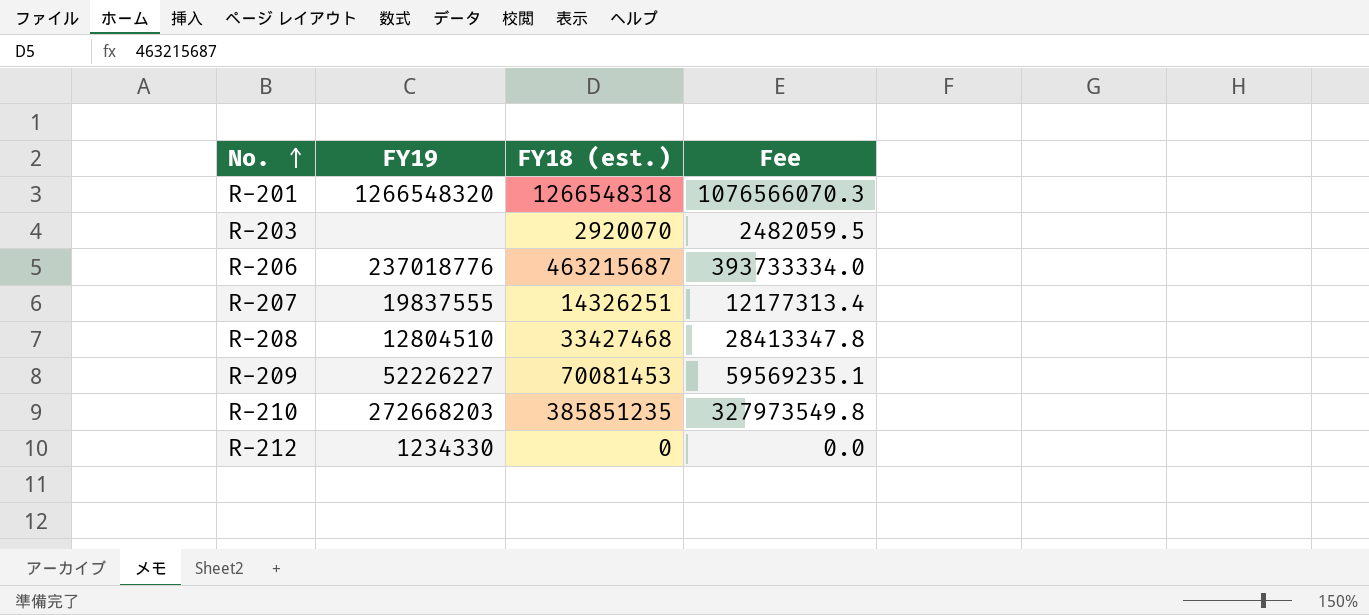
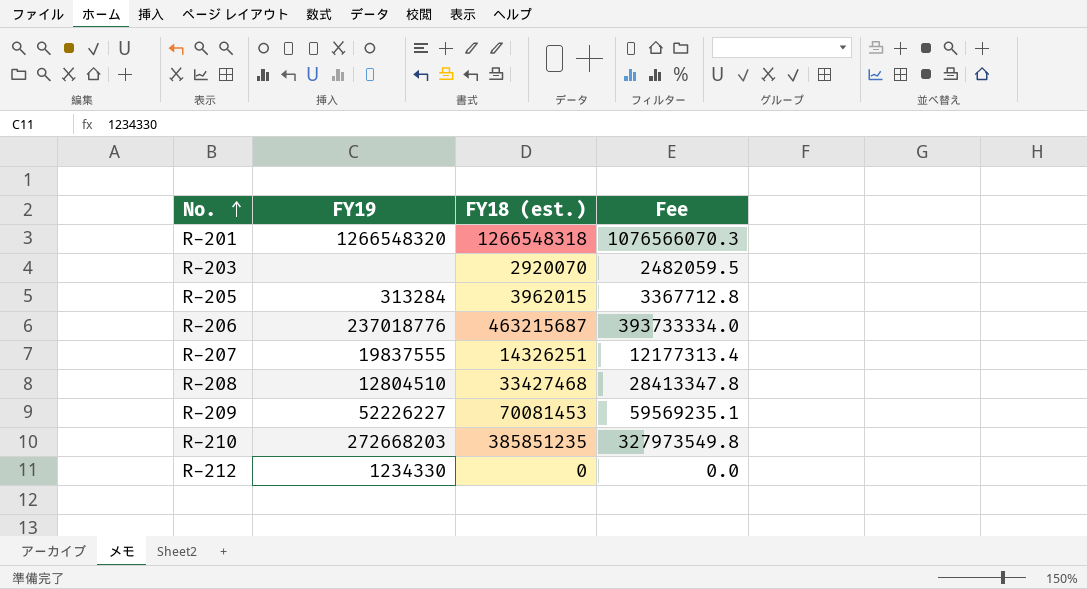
row R-205: none -> 313284 | 3962015 | 3367712.8

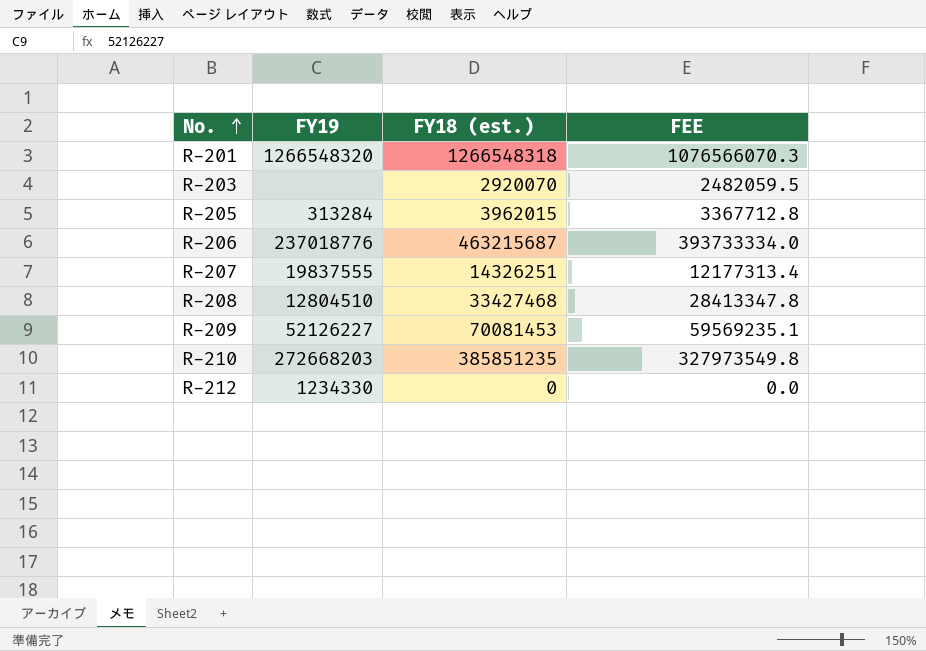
column name: Fee -> FEE
R-209 | FY19: 52226227 -> 52126227

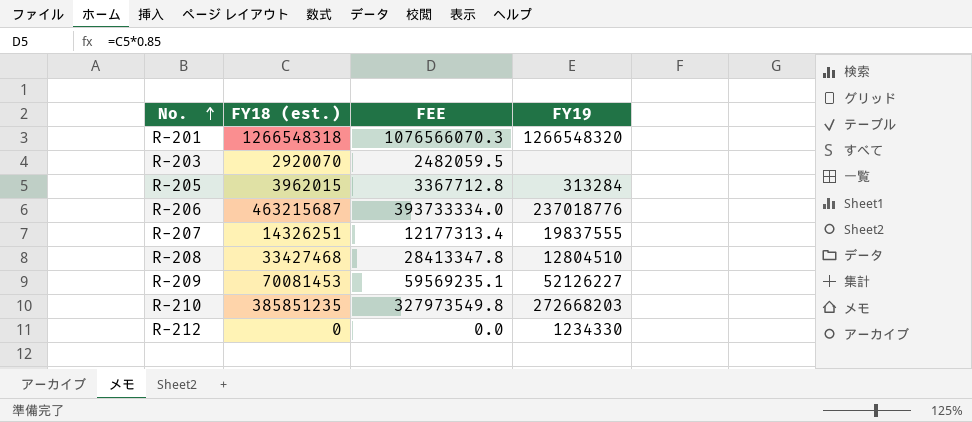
column FY19 | position: 2 -> 4

